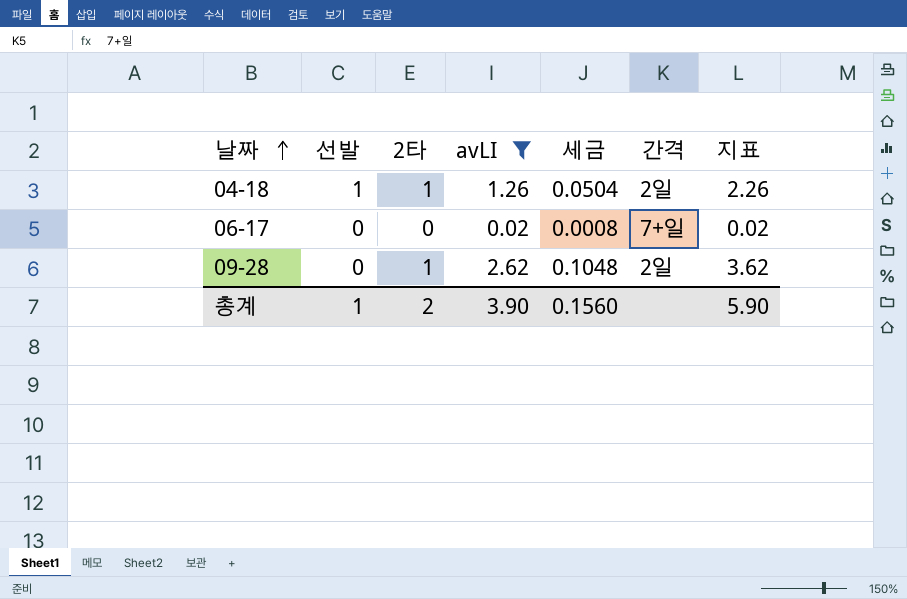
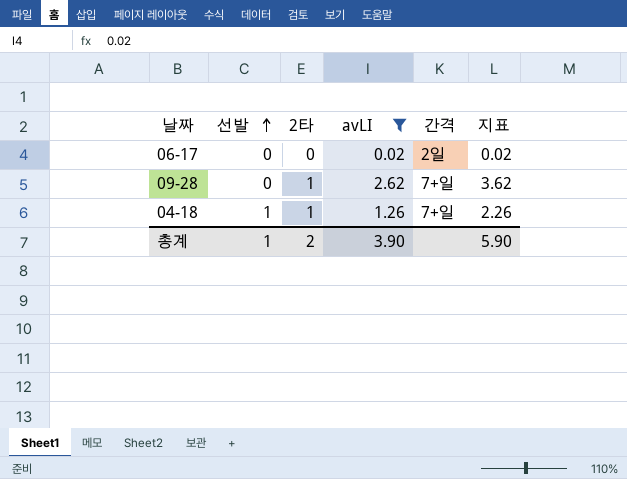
row order: 날짜 ascending -> 선발 ascending
column 세금 | formula: [avLI] * 0.04 -> none
06-17 | 간격: 7+일 -> 2일
09-28 | 간격: 2일 -> 7+일
04-18 | 간격: 2일 -> 7+일

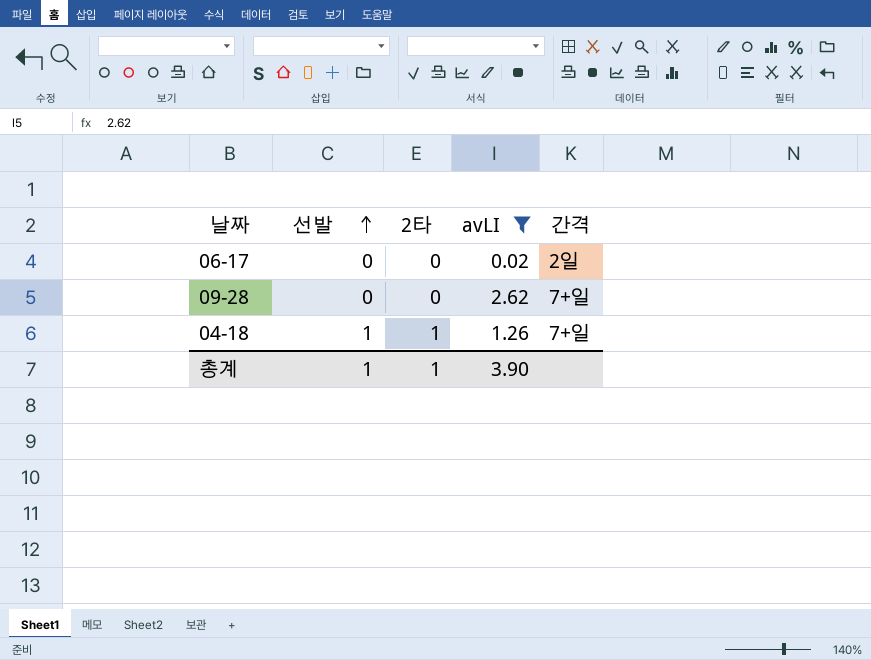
column 지표 | formula: [2타] + [avLI] -> none
09-28 | 2타: 1 -> 0
총계 | 2타: 2 -> 1

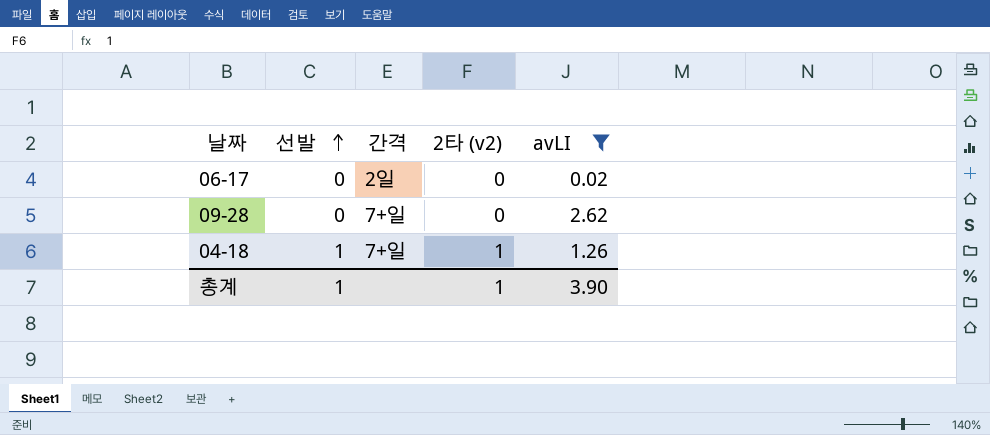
column 간격 | position: 5 -> 3
column name: 2타 -> 2타 (v2)

